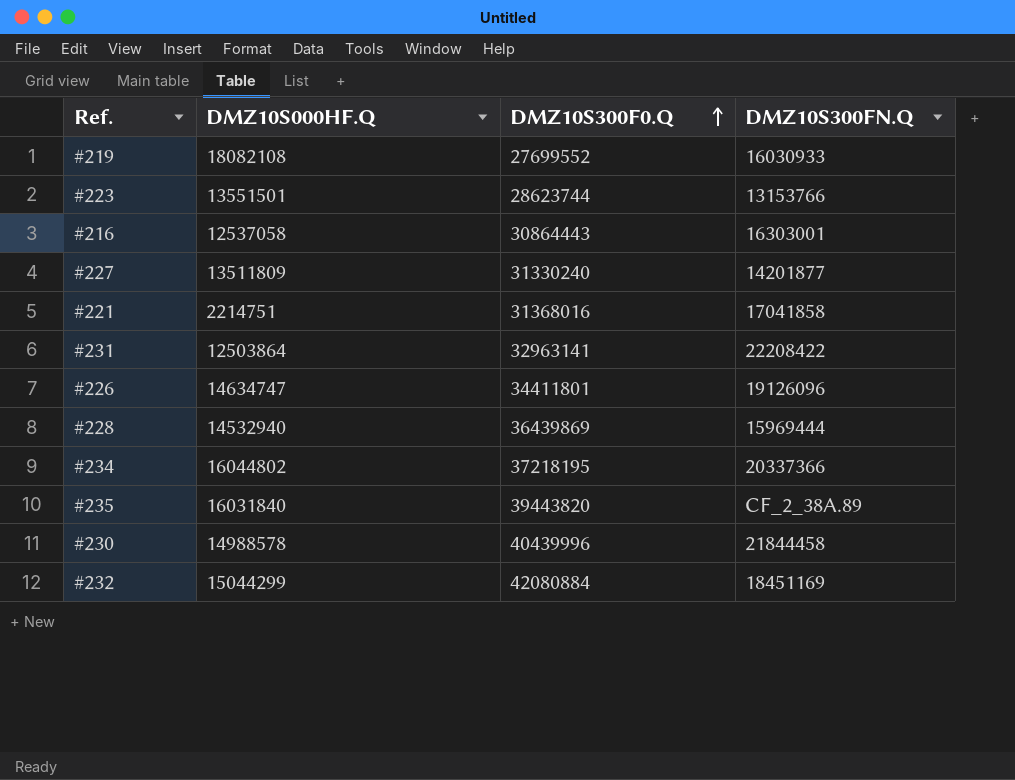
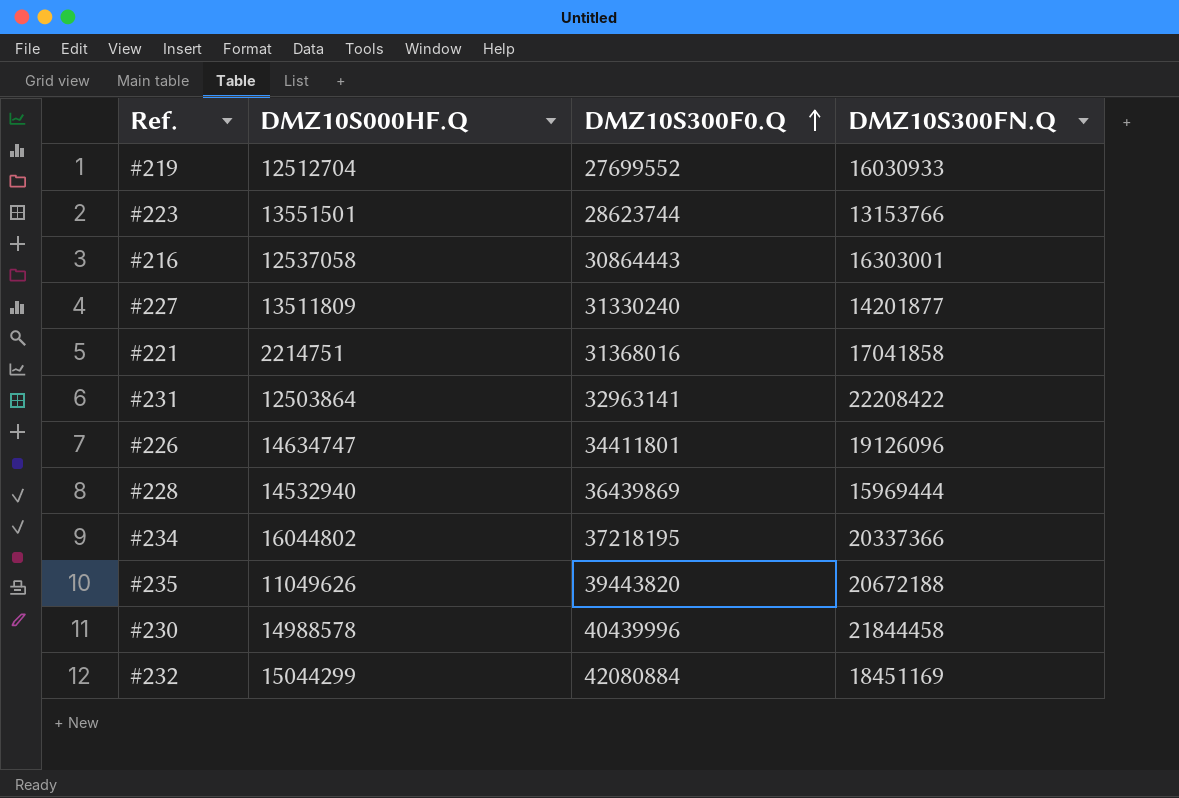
#219 | DMZ10S000HF.Q: 18082108 -> 12512704
#235 | DMZ10S000HF.Q: 16031840 -> 11049626
#235 | DMZ10S300FN.Q: CF_2_38A.89 -> 20672188

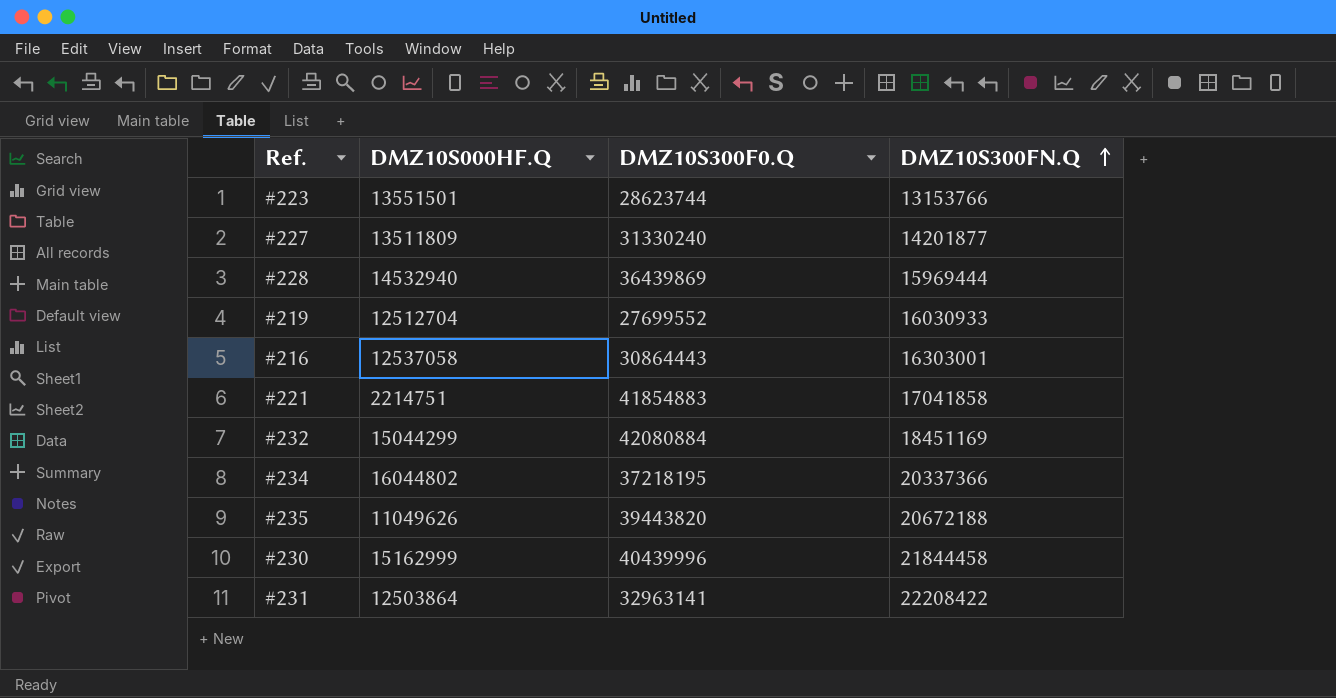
row order: DMZ10S300F0.Q ascending -> DMZ10S300FN.Q ascending
row #226: 14634747 | 34411801 | 19126096 -> none
#221 | DMZ10S300F0.Q: 31368016 -> 41854883
#230 | DMZ10S000HF.Q: 14988578 -> 15162999

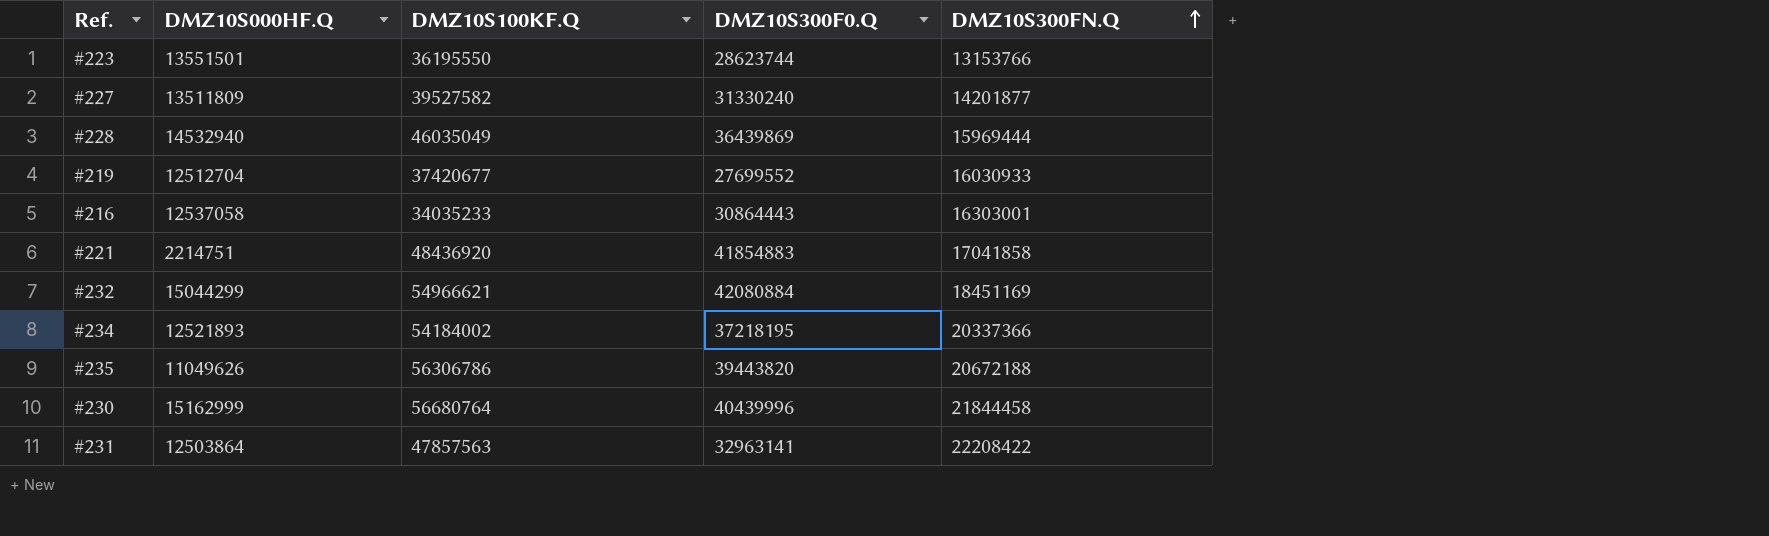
column DMZ10S100KF.Q | position: none -> 3
#234 | DMZ10S000HF.Q: 16044802 -> 12521893

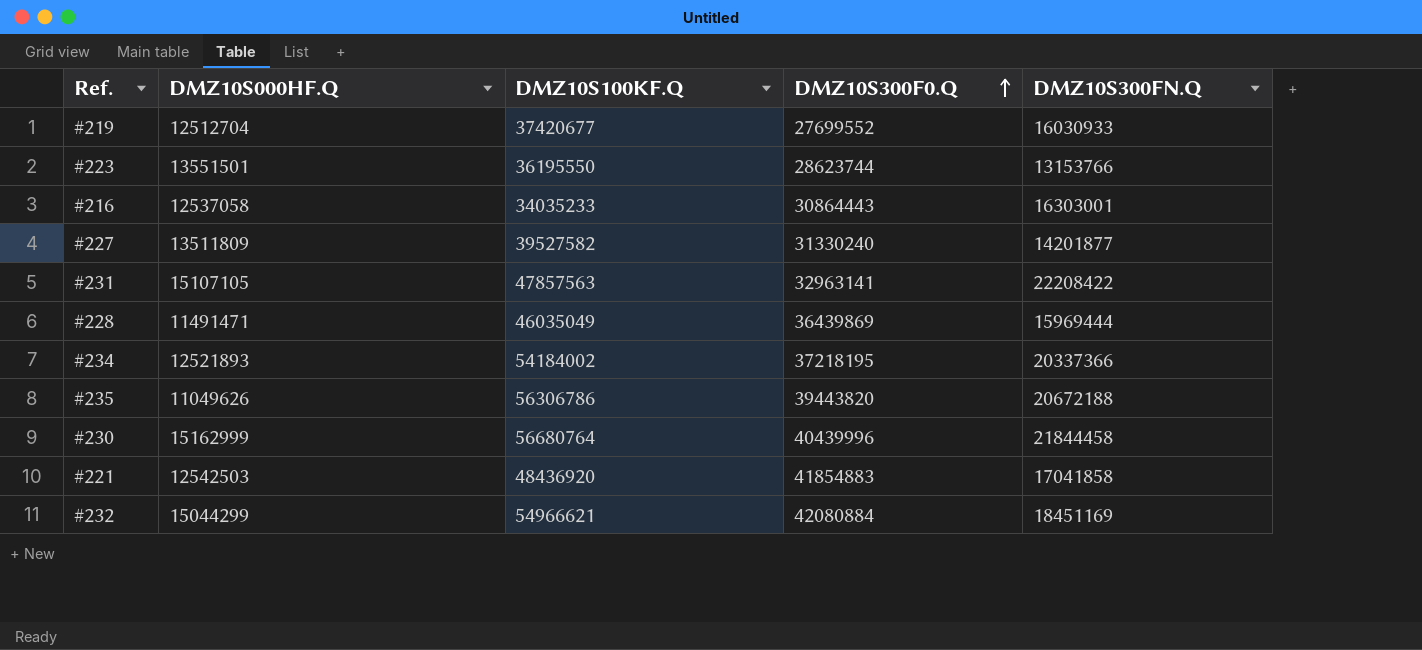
row order: DMZ10S300FN.Q ascending -> DMZ10S300F0.Q ascending
#231 | DMZ10S000HF.Q: 12503864 -> 15107105
#228 | DMZ10S000HF.Q: 14532940 -> 11491471
#221 | DMZ10S000HF.Q: 2214751 -> 12542503

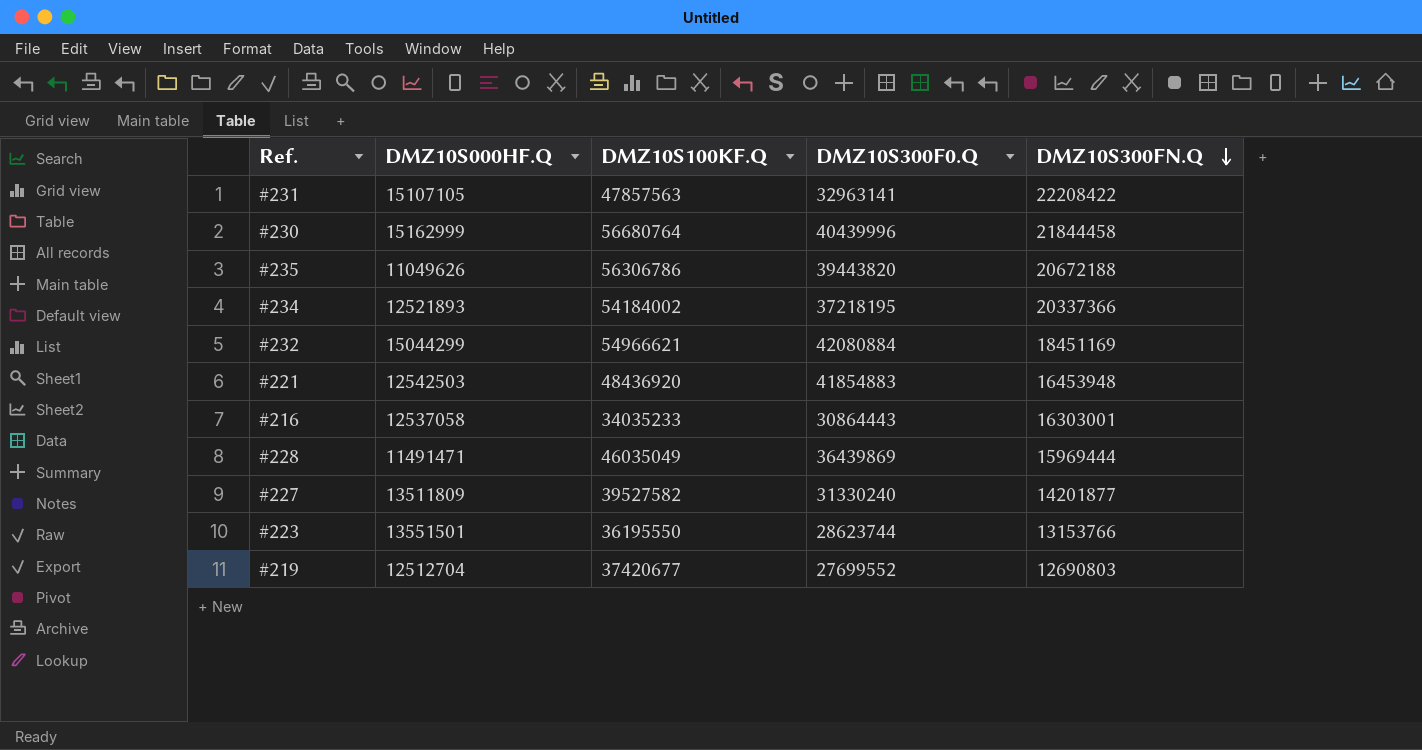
row order: DMZ10S300F0.Q ascending -> DMZ10S300FN.Q descending
#221 | DMZ10S300FN.Q: 17041858 -> 16453948
#219 | DMZ10S300FN.Q: 16030933 -> 12690803

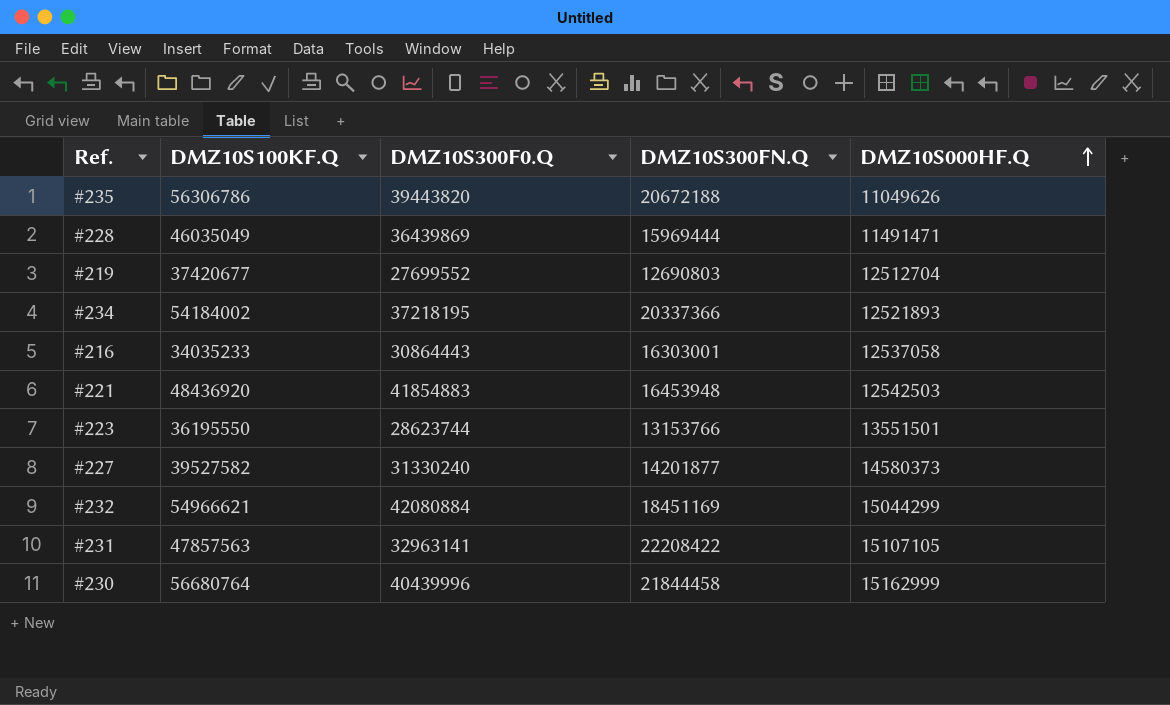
row order: DMZ10S300FN.Q descending -> DMZ10S000HF.Q ascending
column DMZ10S000HF.Q | position: 2 -> 5
#227 | DMZ10S000HF.Q: 13511809 -> 14580373

